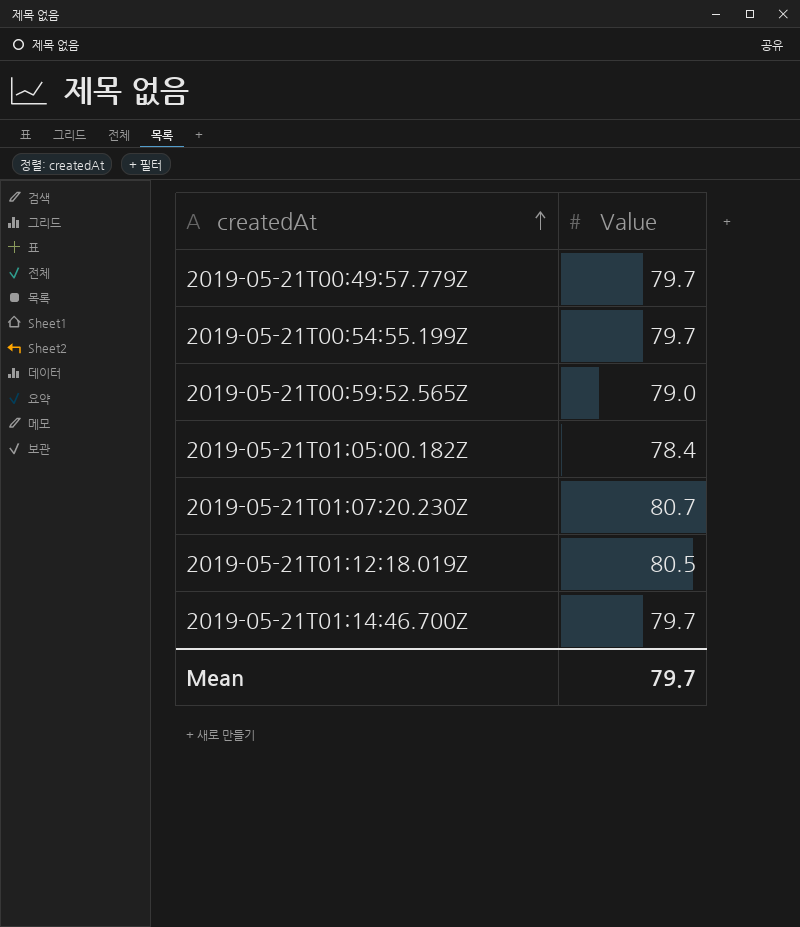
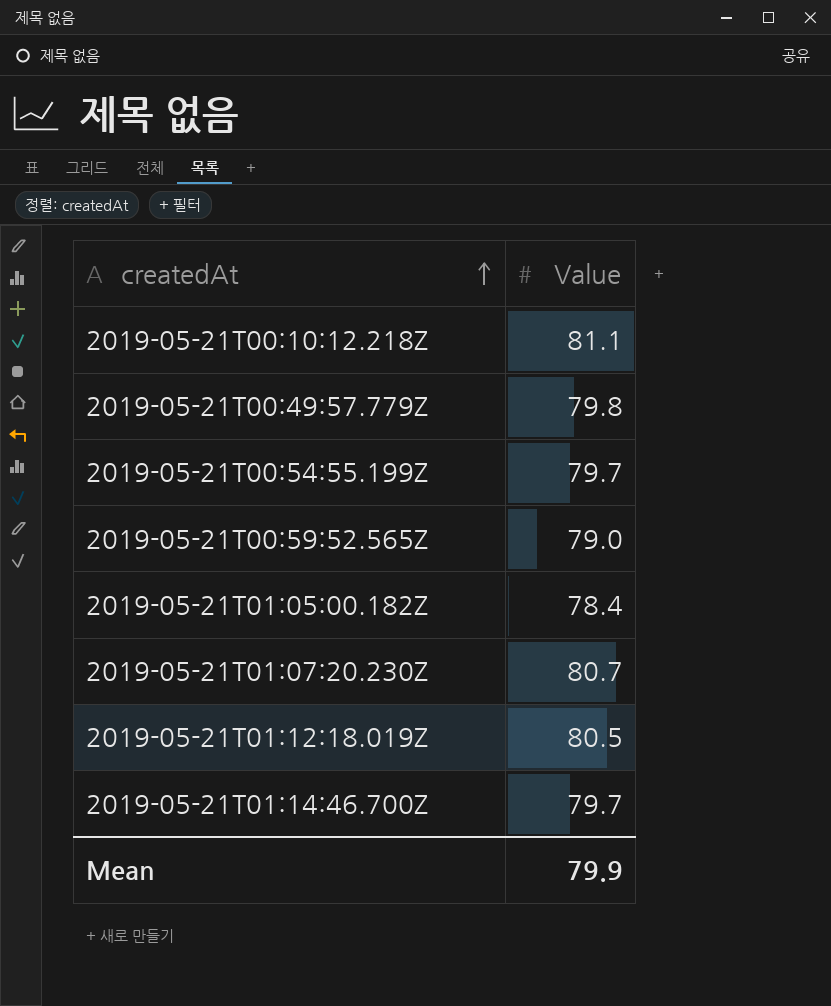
row 2019-05-21T00:10:12.218Z: none -> 81.1
2019-05-21T00:49:57.779Z | Value: 79.7 -> 79.8
Mean | Value: 79.7 -> 79.9

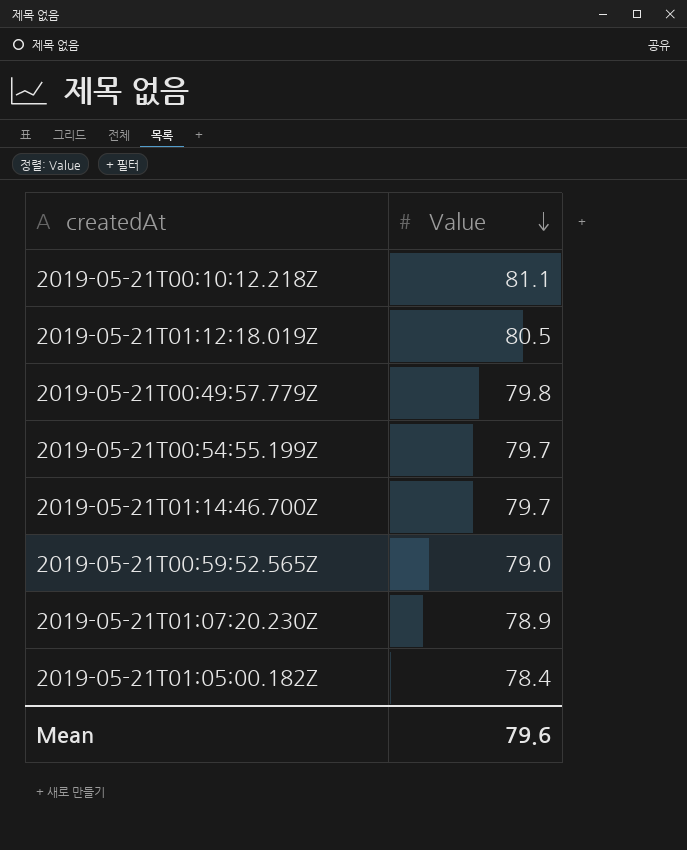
row order: createdAt ascending -> Value descending
2019-05-21T01:07:20.230Z | Value: 80.7 -> 78.9
Mean | Value: 79.9 -> 79.6

